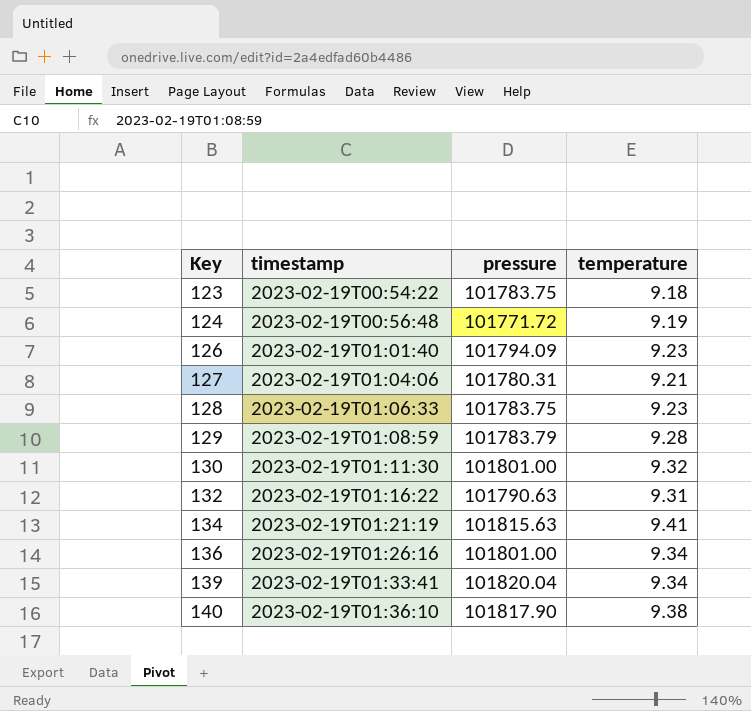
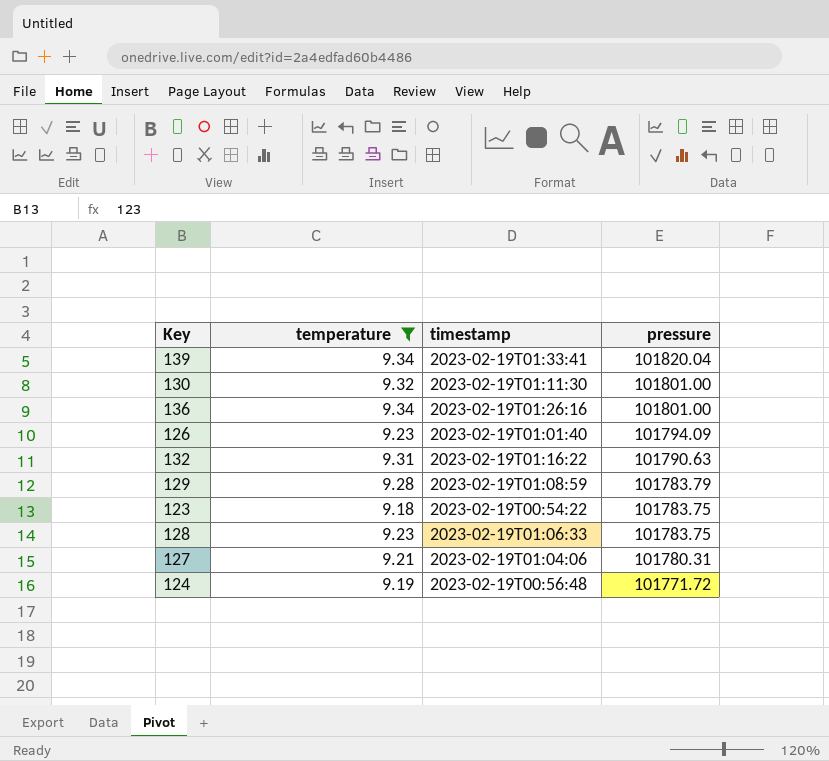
filter: none -> temperature <= 9.34
row order: Key ascending -> pressure descending
column temperature | position: 4 -> 2

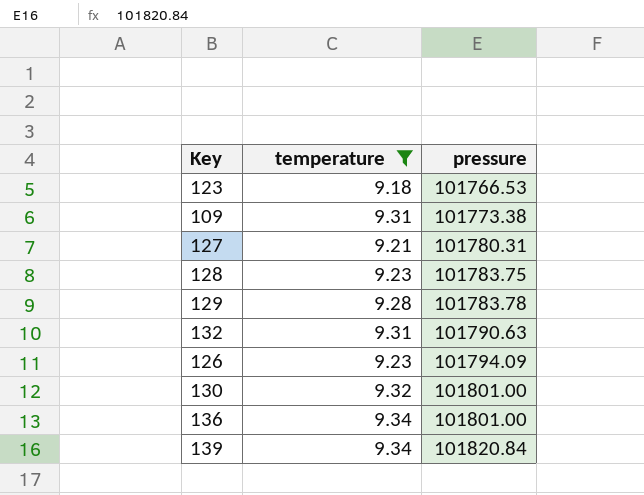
row order: pressure descending -> pressure ascending
column timestamp | position: 3 -> none
row 124: 9.19 | 2023-02-19T00:56:48 | 101771.72 -> none
123 | pressure: 101783.75 -> 101766.53
row 109: none -> 9.31 | 101773.38
129 | pressure: 101783.79 -> 101783.78
139 | pressure: 101820.04 -> 101820.84

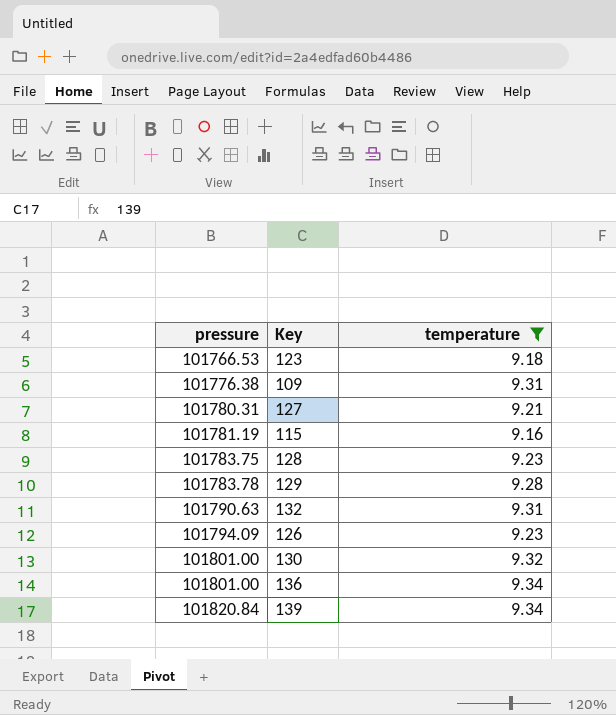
column pressure | position: 3 -> 1
109 | pressure: 101773.38 -> 101776.38
row 115: none -> 101781.19 | 9.16

